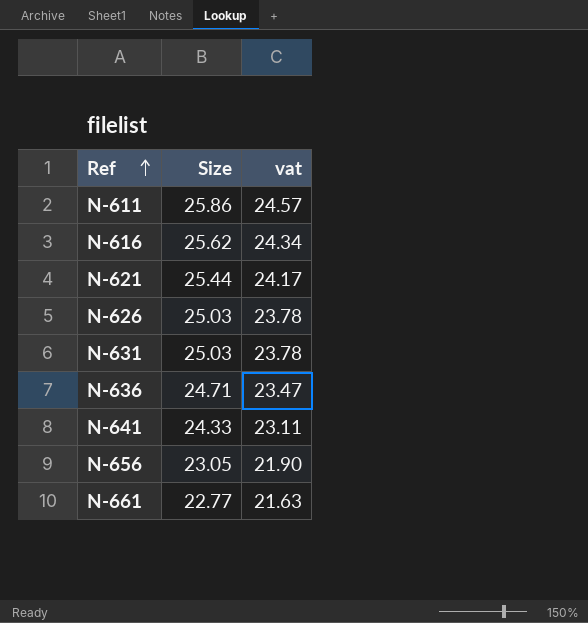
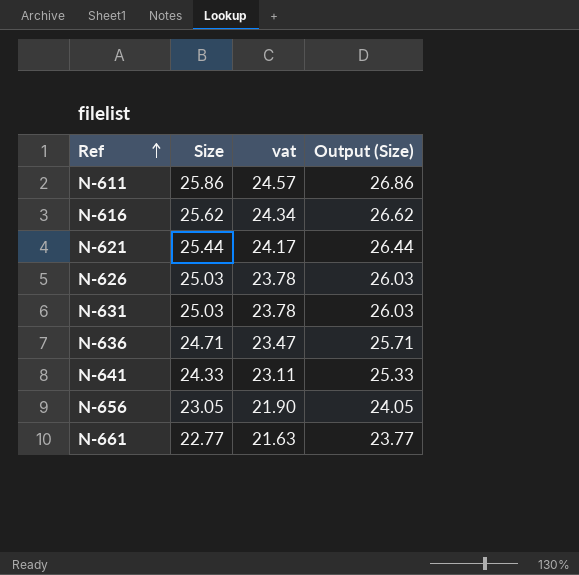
column Output (Size) | formula: none -> [Size] + 1

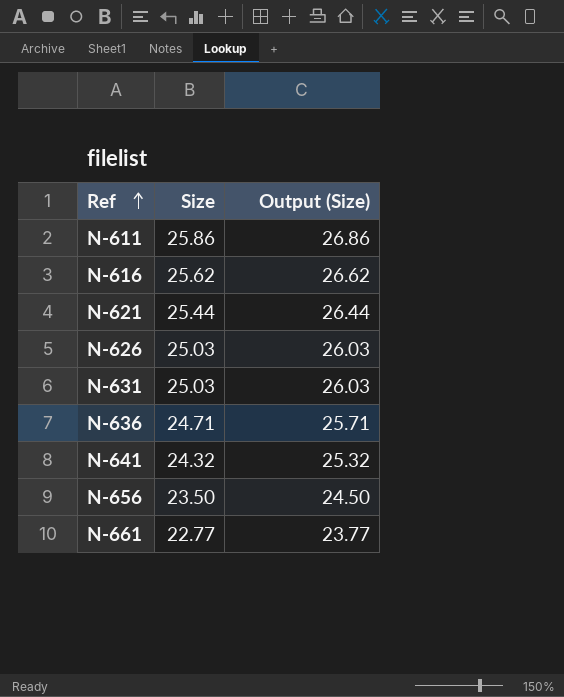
column vat | formula: [Size] * 0.95 -> none
N-641 | Size: 24.33 -> 24.32
N-641 | Output (Size): 25.33 -> 25.32
N-656 | Size: 23.05 -> 23.50
N-656 | Output (Size): 24.05 -> 24.50

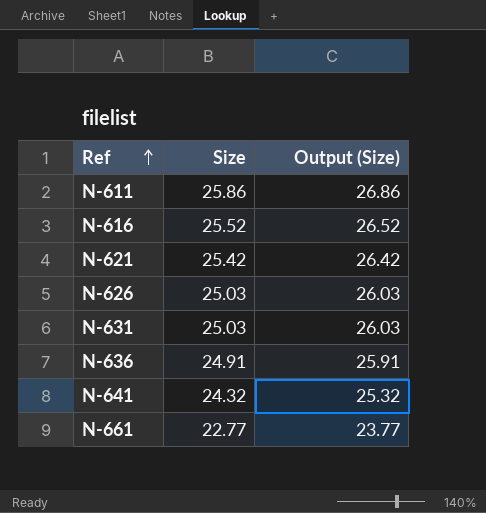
row N-656: 23.50 | 24.50 -> none
N-616 | Size: 25.62 -> 25.52
N-616 | Output (Size): 26.62 -> 26.52
N-621 | Size: 25.44 -> 25.42
N-621 | Output (Size): 26.44 -> 26.42
N-636 | Size: 24.71 -> 24.91
N-636 | Output (Size): 25.71 -> 25.91

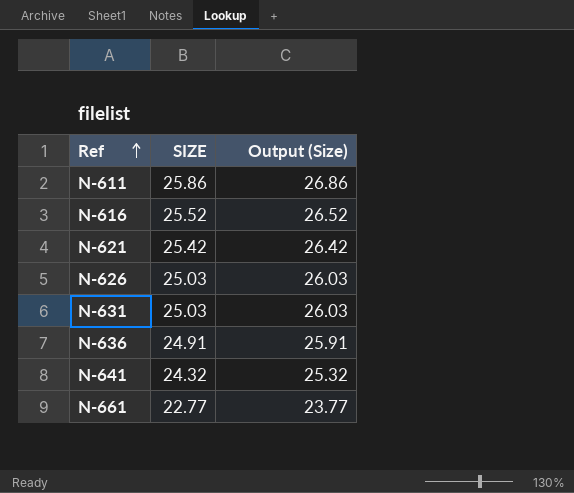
column name: Size -> SIZE

